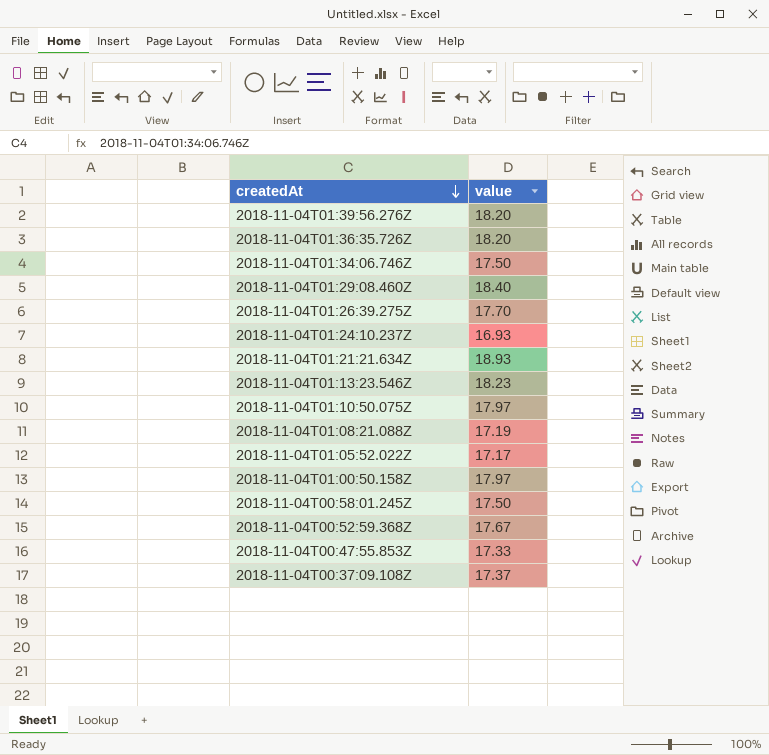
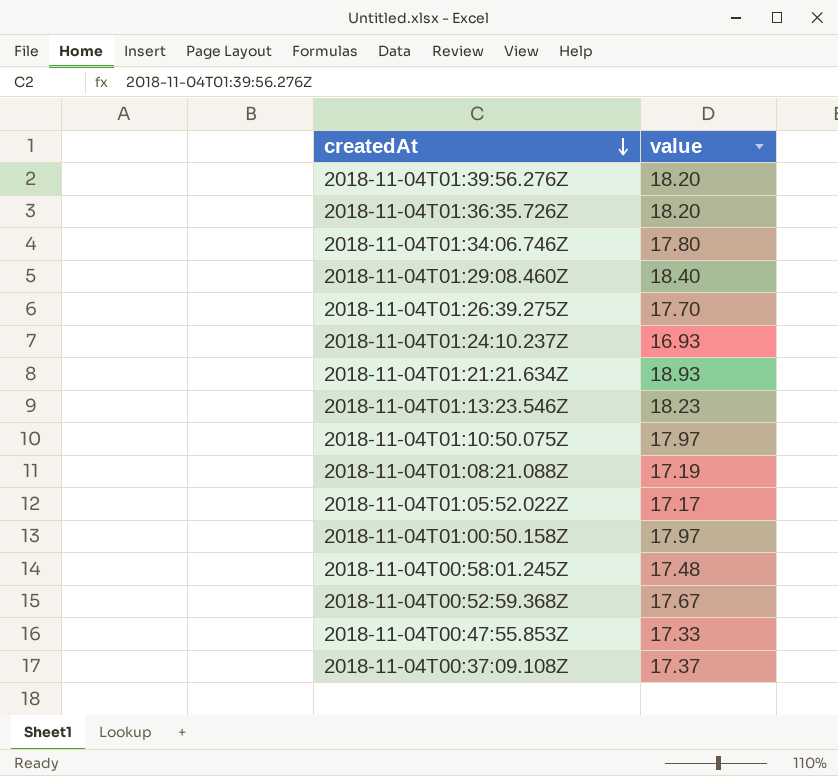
2018-11-04T01:34:06.746Z | value: 17.50 -> 17.80
2018-11-04T00:58:01.245Z | value: 17.50 -> 17.48

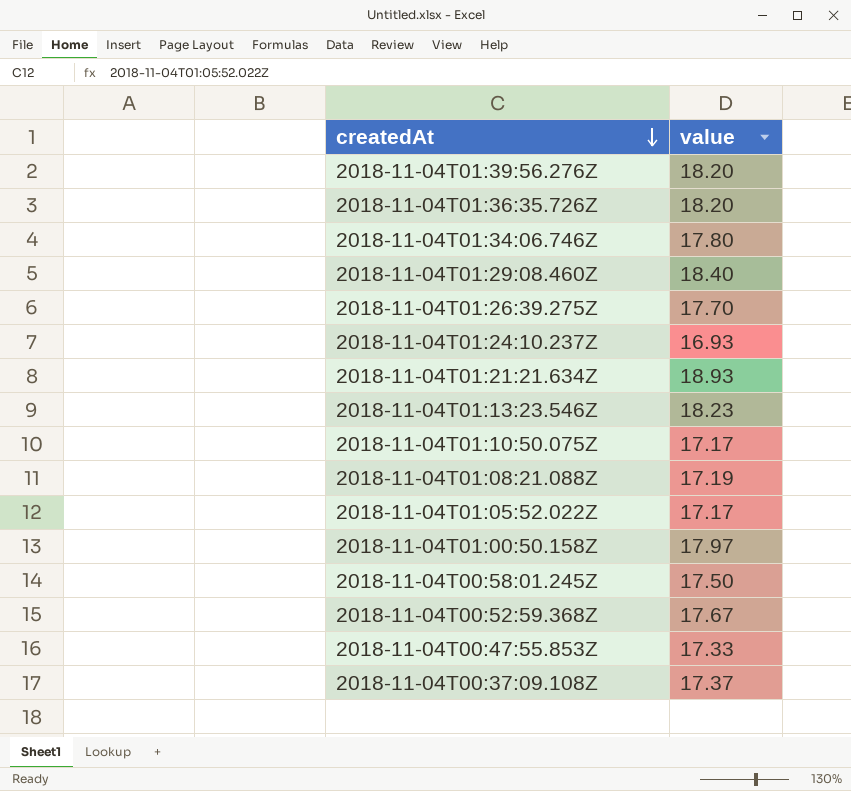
2018-11-04T01:10:50.075Z | value: 17.97 -> 17.17
2018-11-04T00:58:01.245Z | value: 17.48 -> 17.50

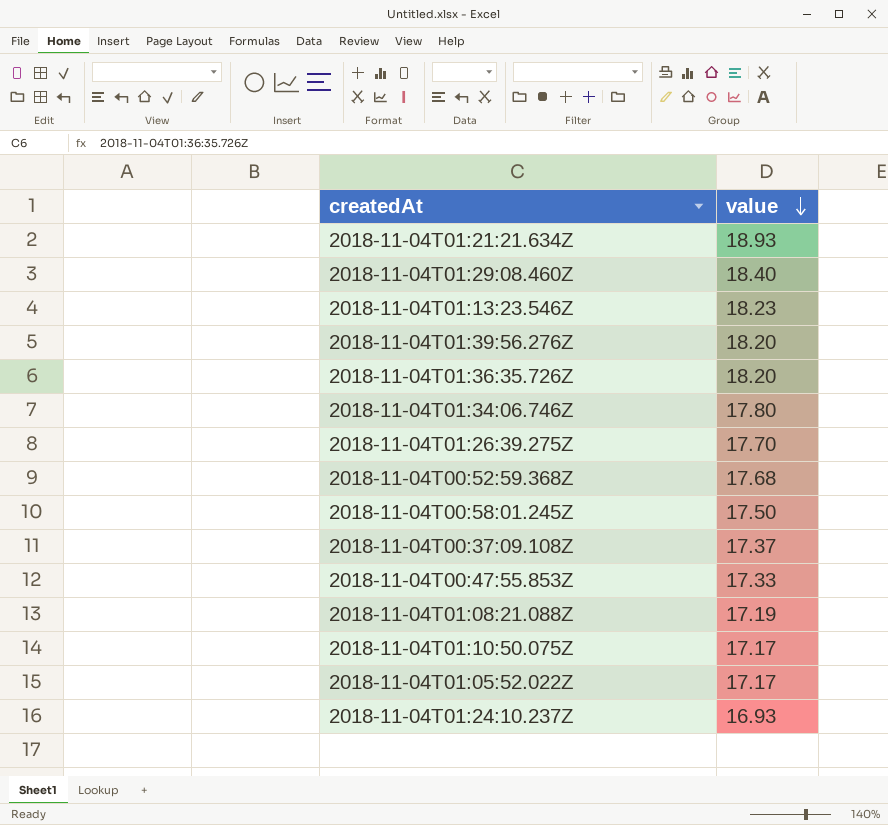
row order: createdAt descending -> value descending
row 2018-11-04T01:00:50.158Z: 17.97 -> none
2018-11-04T00:52:59.368Z | value: 17.67 -> 17.68

